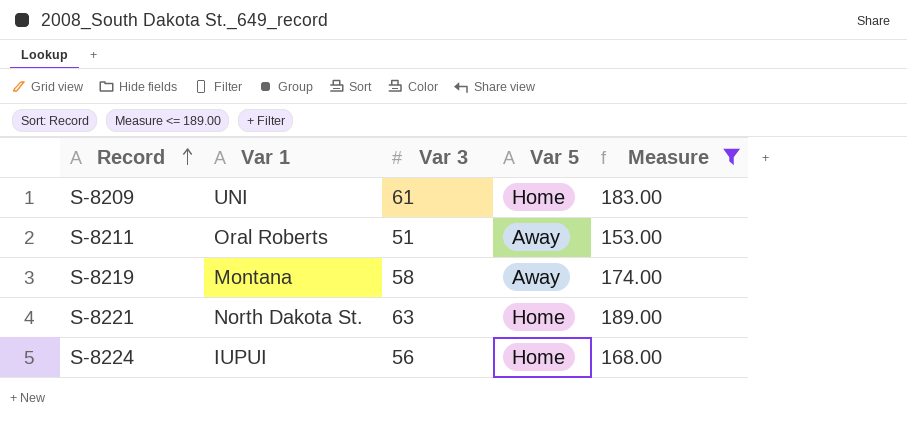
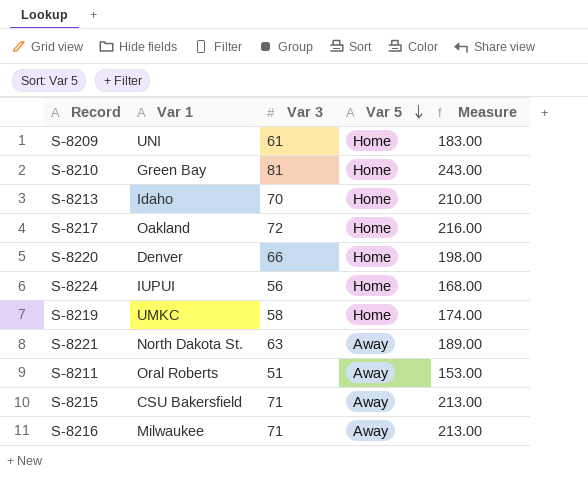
filter: Measure <= 189.00 -> none
row order: Record ascending -> Var 5 descending
S-8219 | Var 1: Montana -> UMKC
S-8219 | Var 5: Away -> Home
S-8221 | Var 5: Home -> Away

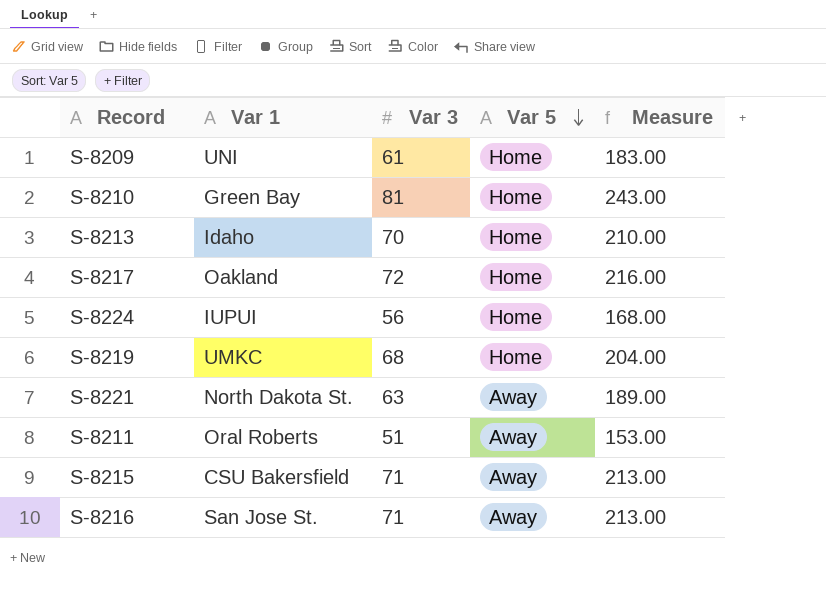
row S-8220: Denver | 66 | Home | 198.00 -> none
S-8219 | Var 3: 58 -> 68
S-8219 | Measure: 174.00 -> 204.00
S-8216 | Var 1: Milwaukee -> San Jose St.

